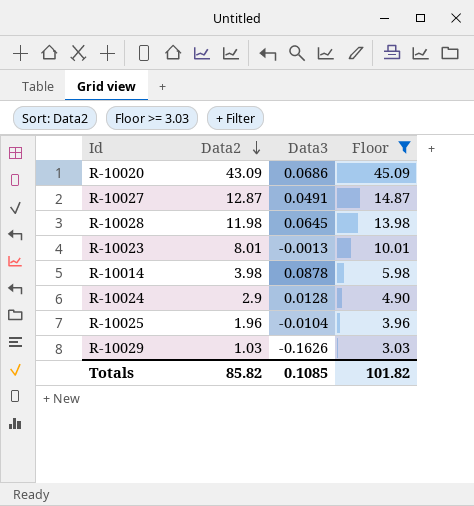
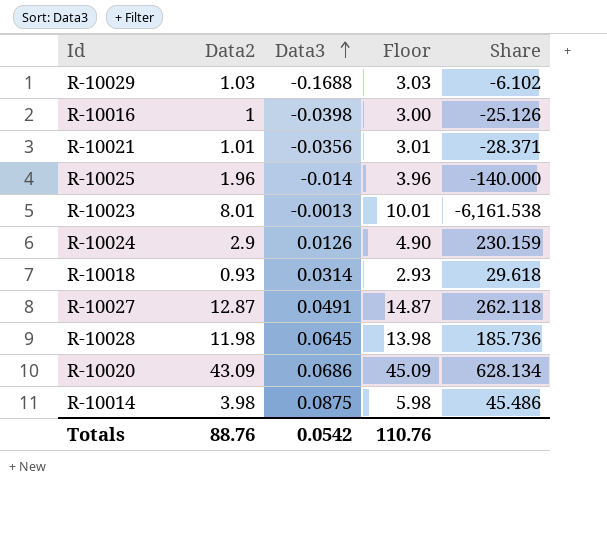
filter: Floor >= 3.03 -> none
row order: Data2 descending -> Data3 ascending
column Share | formula: none -> [Data2] / [Data3]
R-10029 | Data3: -0.1626 -> -0.1688
R-10025 | Data3: -0.0104 -> -0.014
R-10024 | Data3: 0.0128 -> 0.0126
R-10014 | Data3: 0.0878 -> 0.0875
Totals | Data2: 85.82 -> 88.76
Totals | Data3: 0.1085 -> 0.0542
Totals | Floor: 101.82 -> 110.76

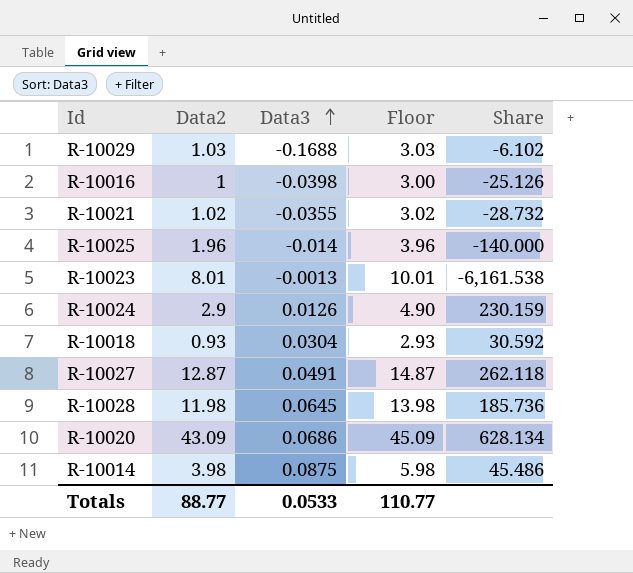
R-10021 | Data2: 1.01 -> 1.02
R-10021 | Data3: -0.0356 -> -0.0355
R-10021 | Floor: 3.01 -> 3.02
R-10021 | Share: -28.371 -> -28.732
R-10018 | Data3: 0.0314 -> 0.0304
R-10018 | Share: 29.618 -> 30.592
Totals | Data2: 88.76 -> 88.77
Totals | Data3: 0.0542 -> 0.0533
Totals | Floor: 110.76 -> 110.77

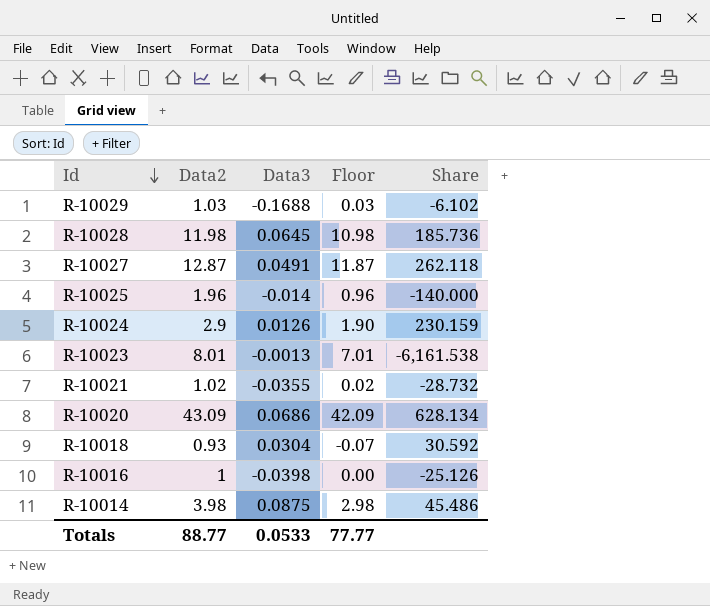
row order: Data3 ascending -> Id descending
column Floor | formula: [Data2] + 2 -> [Data2] - 1
Totals | Floor: 110.77 -> 77.77

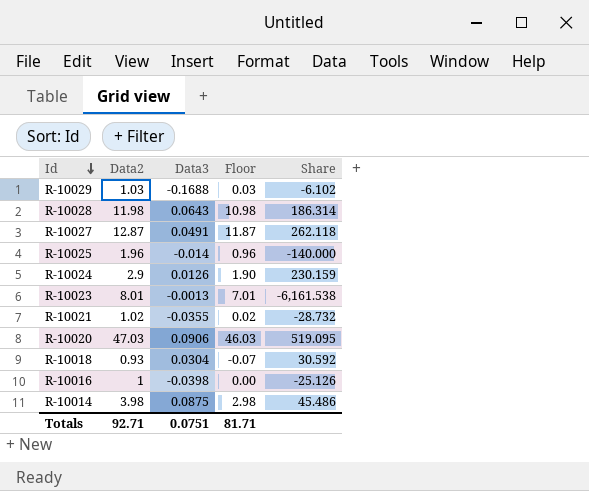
R-10028 | Data3: 0.0645 -> 0.0643
R-10028 | Share: 185.736 -> 186.314
R-10020 | Data2: 43.09 -> 47.03
R-10020 | Data3: 0.0686 -> 0.0906
R-10020 | Floor: 42.09 -> 46.03
R-10020 | Share: 628.134 -> 519.095
Totals | Data2: 88.77 -> 92.71
Totals | Data3: 0.0533 -> 0.0751
Totals | Floor: 77.77 -> 81.71

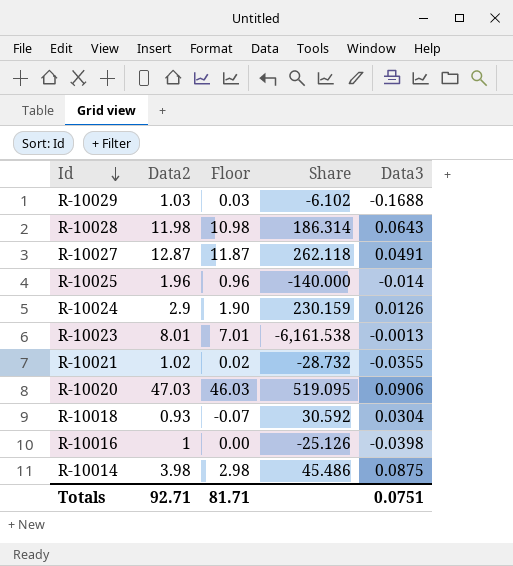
column Data3 | position: 3 -> 5

